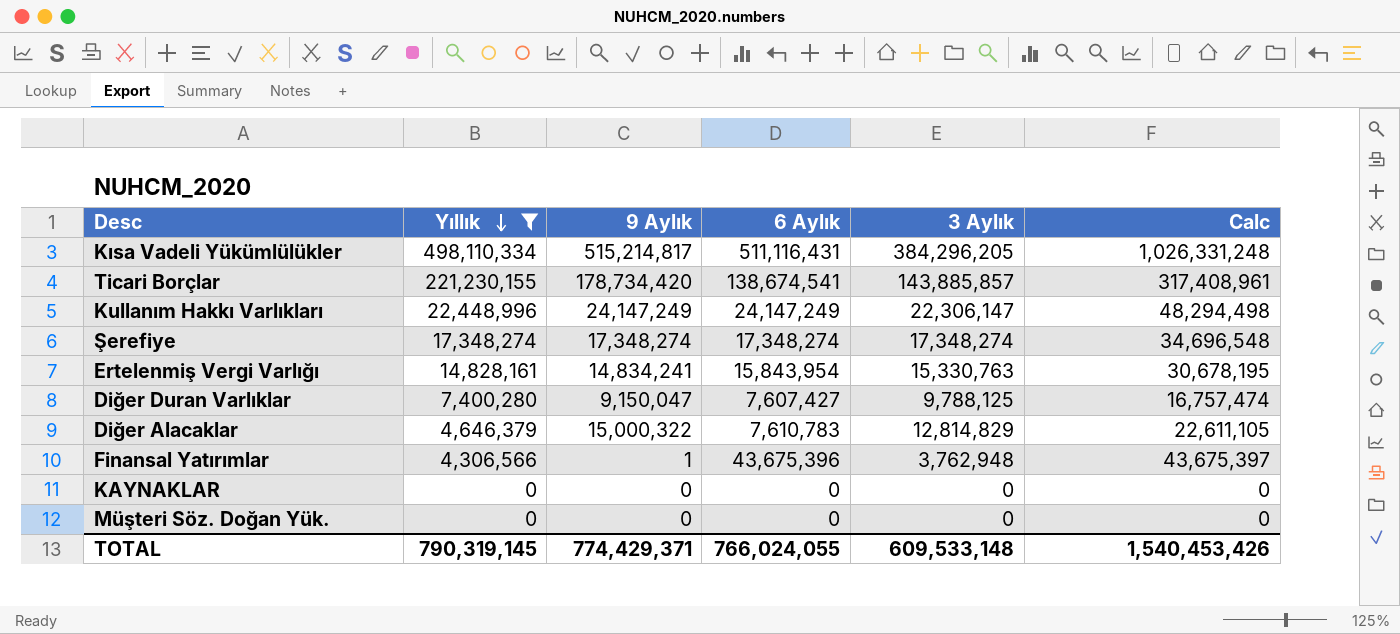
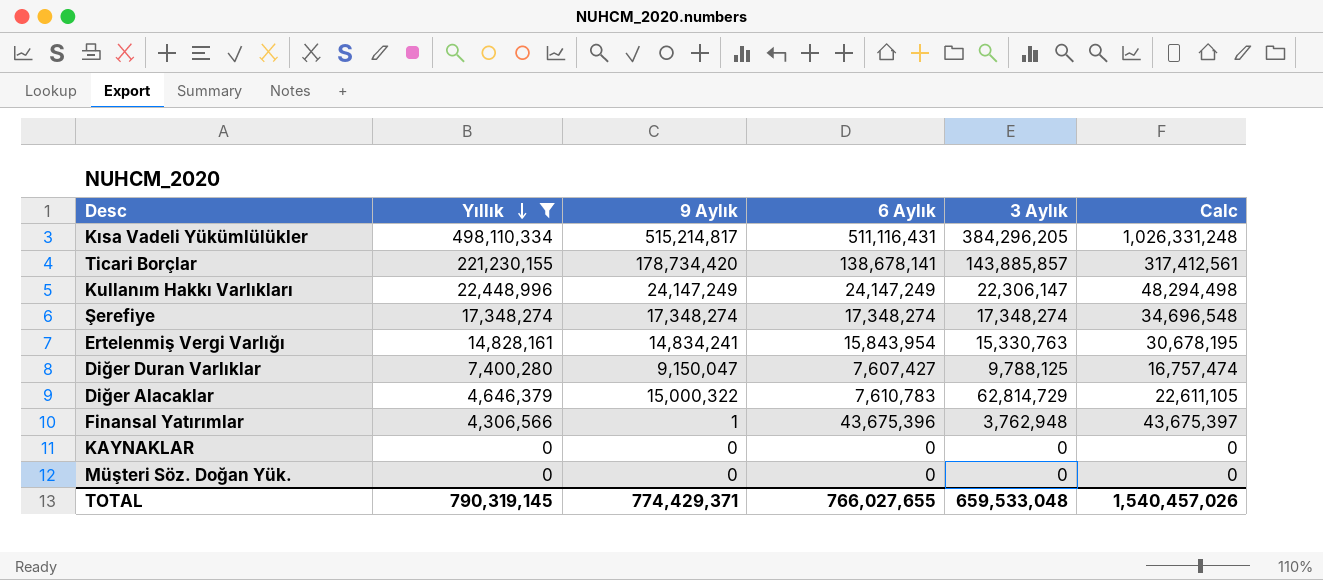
Ticari Borçlar | 6 Aylık: 138,674,541 -> 138,678,141
Ticari Borçlar | Calc: 317,408,961 -> 317,412,561
Diğer Alacaklar | 3 Aylık: 12,814,829 -> 62,814,729
TOTAL | 6 Aylık: 766,024,055 -> 766,027,655
TOTAL | 3 Aylık: 609,533,148 -> 659,533,048
TOTAL | Calc: 1,540,453,426 -> 1,540,457,026

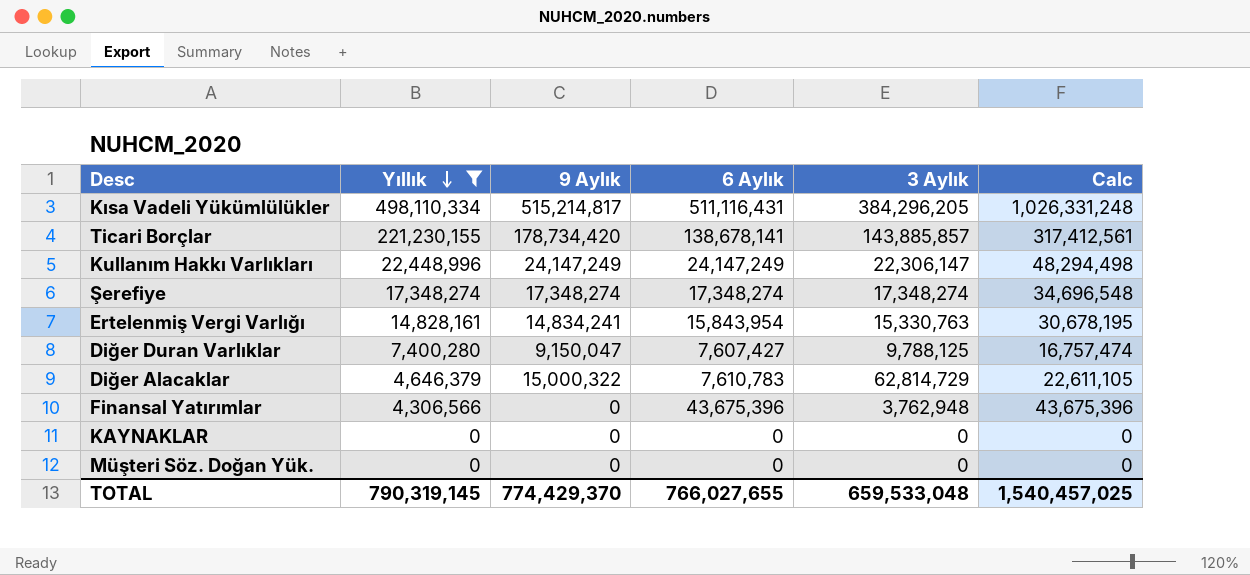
Finansal Yatırımlar | 9 Aylık: 1 -> 0
Finansal Yatırımlar | Calc: 43,675,397 -> 43,675,396
TOTAL | 9 Aylık: 774,429,371 -> 774,429,370
TOTAL | Calc: 1,540,457,026 -> 1,540,457,025

